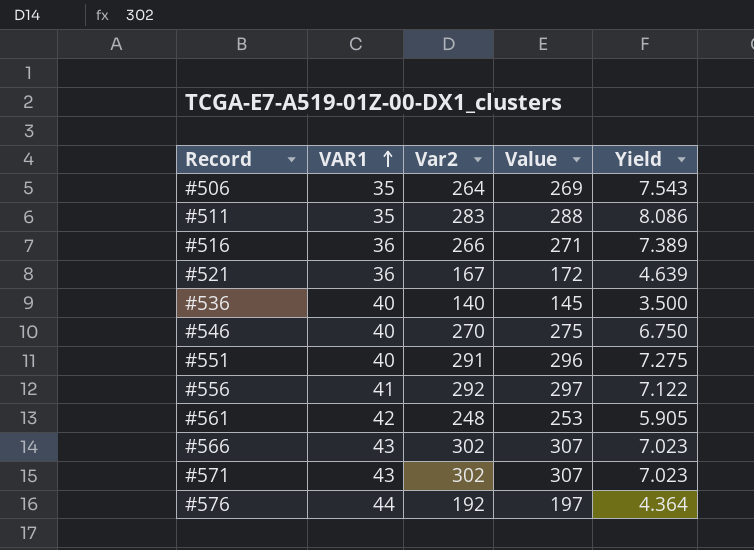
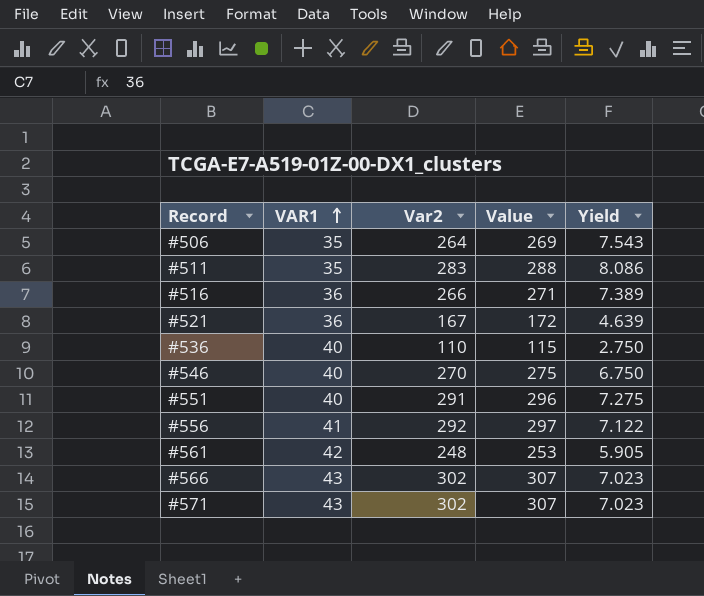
row #576: 44 | 192 | 197 | 4.364 -> none
#536 | Var2: 140 -> 110
#536 | Value: 145 -> 115
#536 | Yield: 3.500 -> 2.750

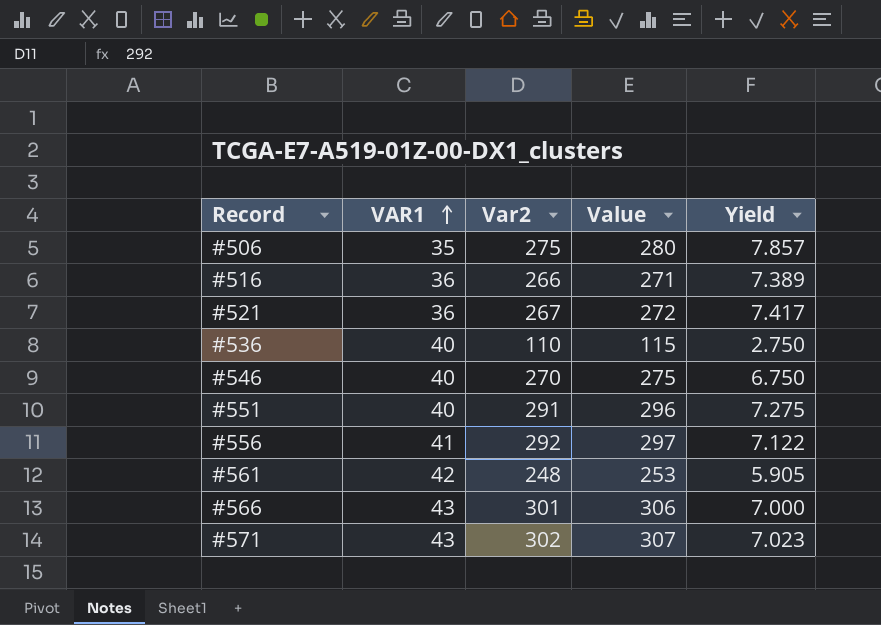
row #511: 35 | 283 | 288 | 8.086 -> none
#506 | Var2: 264 -> 275
#506 | Value: 269 -> 280
#506 | Yield: 7.543 -> 7.857
#521 | Var2: 167 -> 267
#521 | Value: 172 -> 272
#521 | Yield: 4.639 -> 7.417
#566 | Var2: 302 -> 301
#566 | Value: 307 -> 306
#566 | Yield: 7.023 -> 7.000

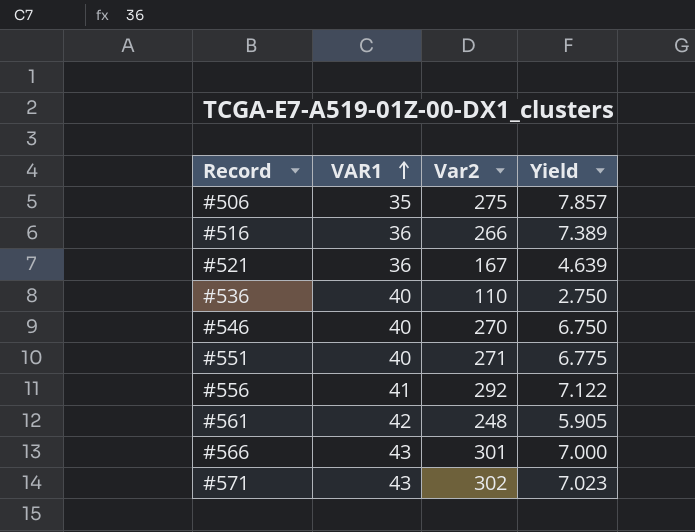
column Value | formula: [Var2] + 5 -> none
#521 | Var2: 267 -> 167
#521 | Yield: 7.417 -> 4.639
#551 | Var2: 291 -> 271
#551 | Yield: 7.275 -> 6.775

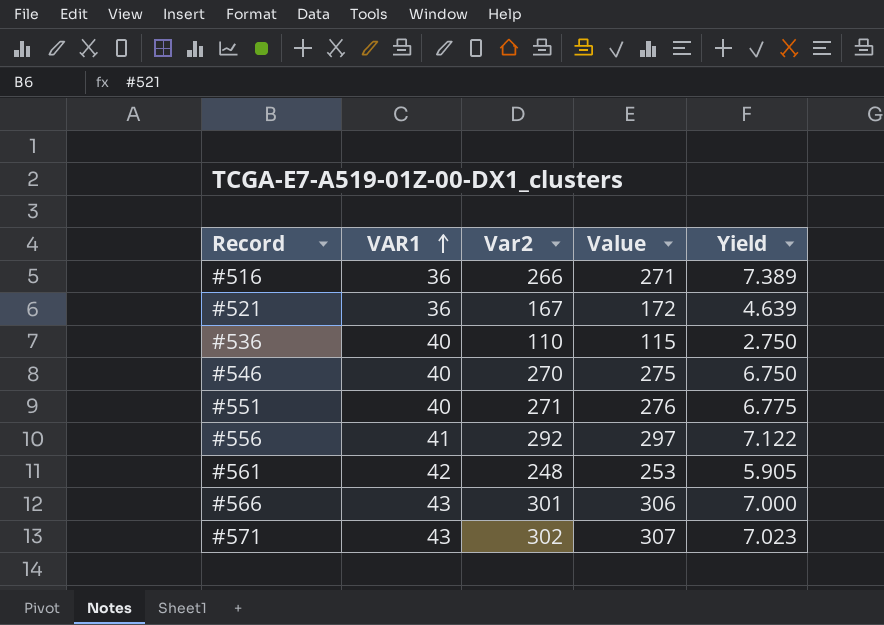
column Value | formula: none -> [Var2] + 5
row #506: 35 | 275 | 7.857 -> none

